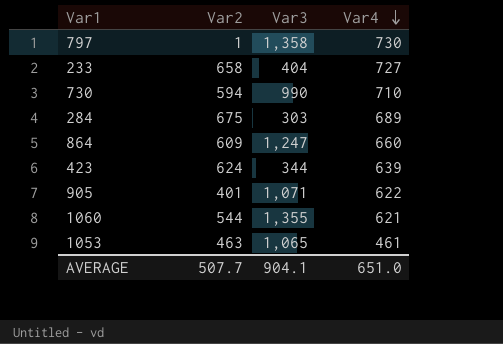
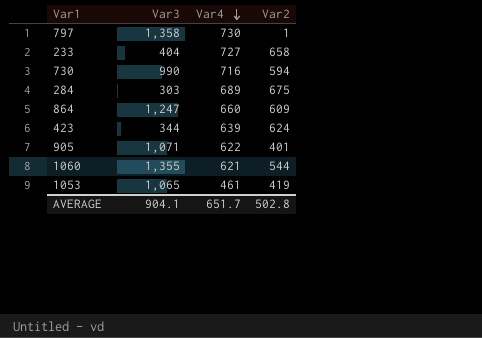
column Var2 | position: 2 -> 4
730 | Var4: 710 -> 716
1053 | Var2: 463 -> 419
AVERAGE | Var4: 651.0 -> 651.7
AVERAGE | Var2: 507.7 -> 502.8

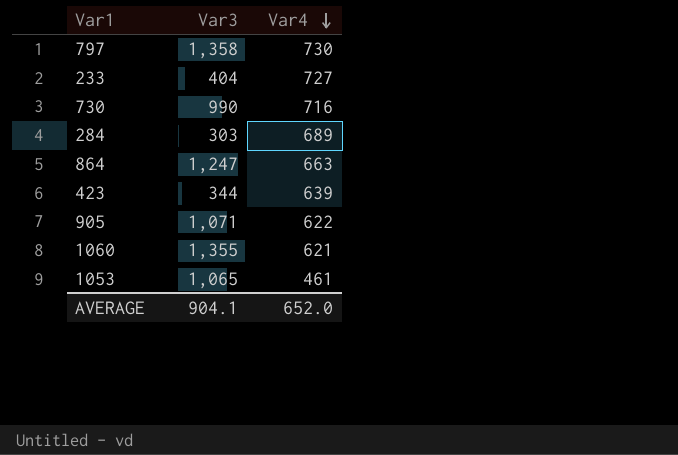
column Var2 | position: 4 -> none
864 | Var4: 660 -> 663
AVERAGE | Var4: 651.7 -> 652.0

